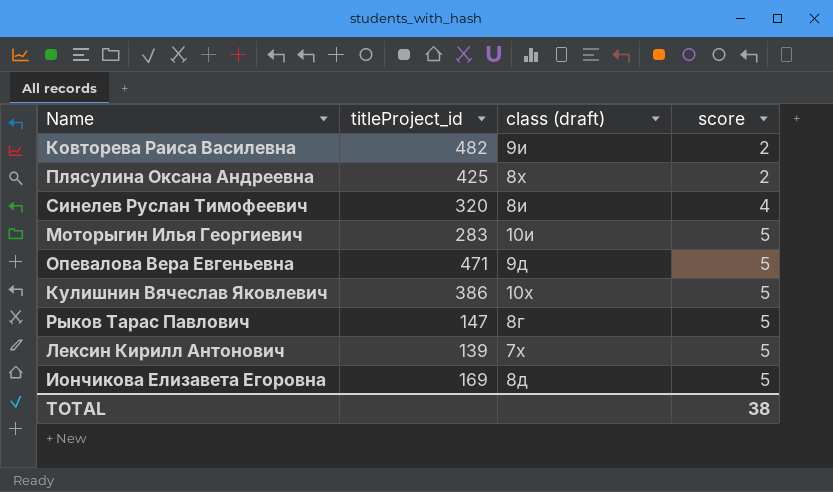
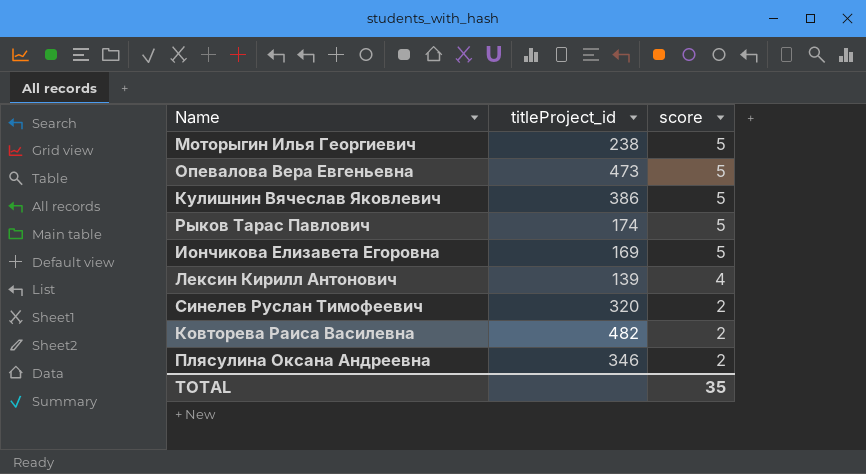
row order: score ascending -> score descending
column class (draft) | position: 3 -> none
Моторыгин Илья Георгиевич | titleProject_id: 283 -> 238
Опевалова Вера Евгеньевна | titleProject_id: 471 -> 473
Рыков Тарас Павлович | titleProject_id: 147 -> 174
Лексин Кирилл Антонович | score: 5 -> 4
Синелев Руслан Тимофеевич | score: 4 -> 2
Плясулина Оксана Андреевна | titleProject_id: 425 -> 346
TOTAL | score: 38 -> 35

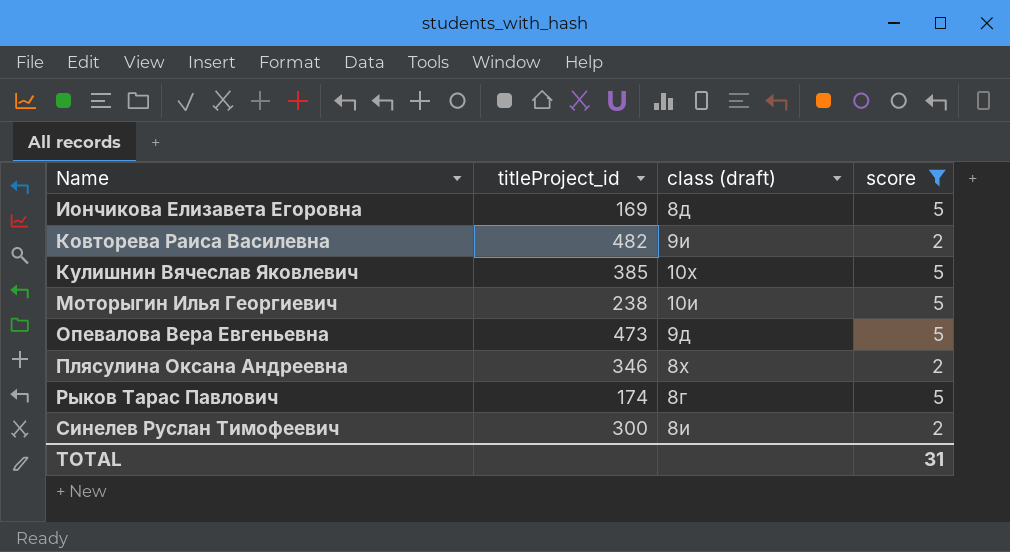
filter: none -> score != 4
row order: score descending -> Name ascending
column class (draft) | position: none -> 3
Кулишнин Вячеслав Яковлевич | titleProject_id: 386 -> 385
Синелев Руслан Тимофеевич | titleProject_id: 320 -> 300
TOTAL | score: 35 -> 31

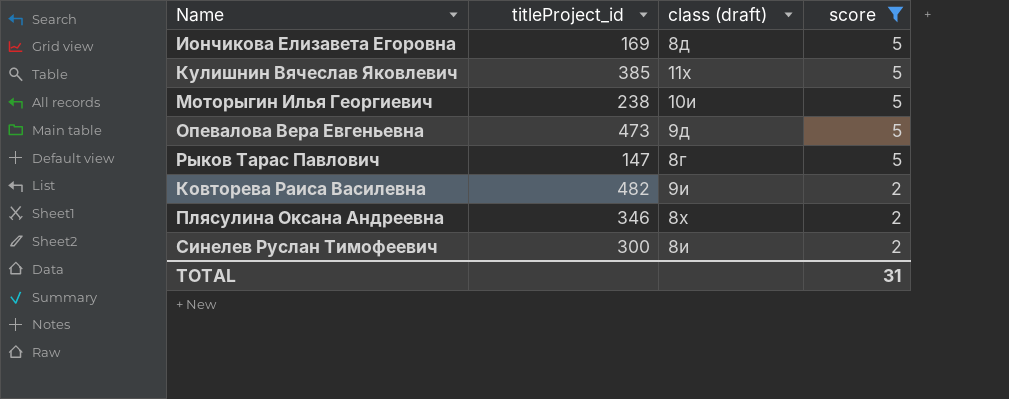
row order: Name ascending -> score descending
Кулишнин Вячеслав Яковлевич | class (draft): 10х -> 11х
Рыков Тарас Павлович | titleProject_id: 174 -> 147

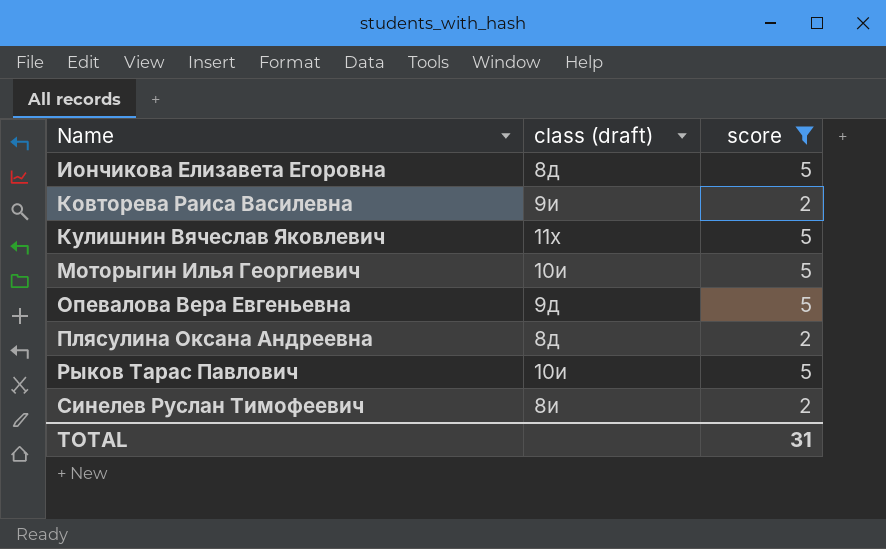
row order: score descending -> Name ascending
column titleProject_id | position: 2 -> none
Плясулина Оксана Андреевна | class (draft): 8х -> 8д
Рыков Тарас Павлович | class (draft): 8г -> 10и

